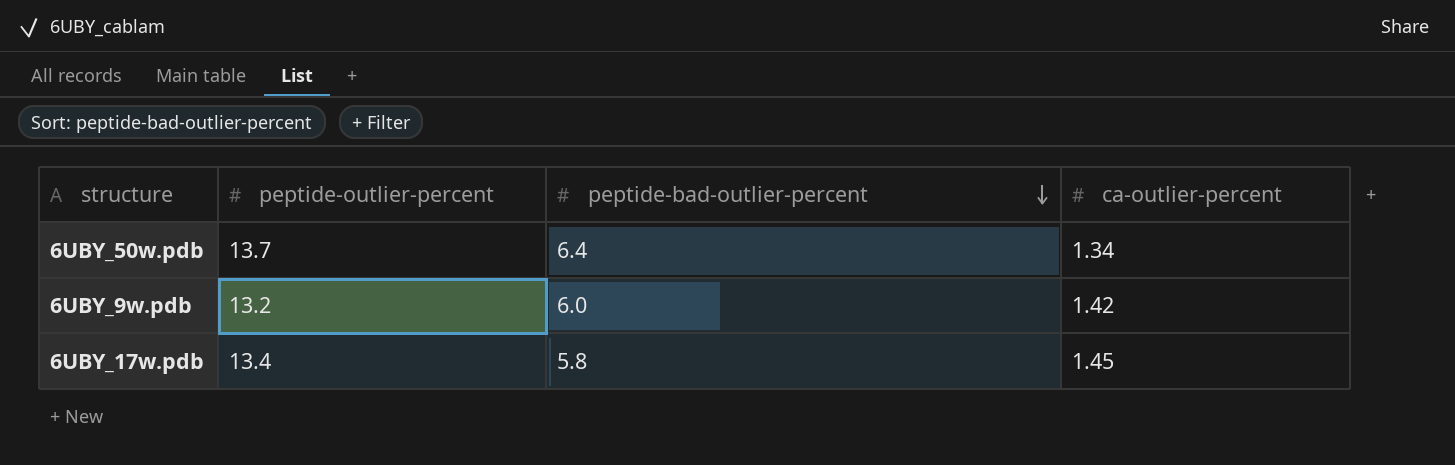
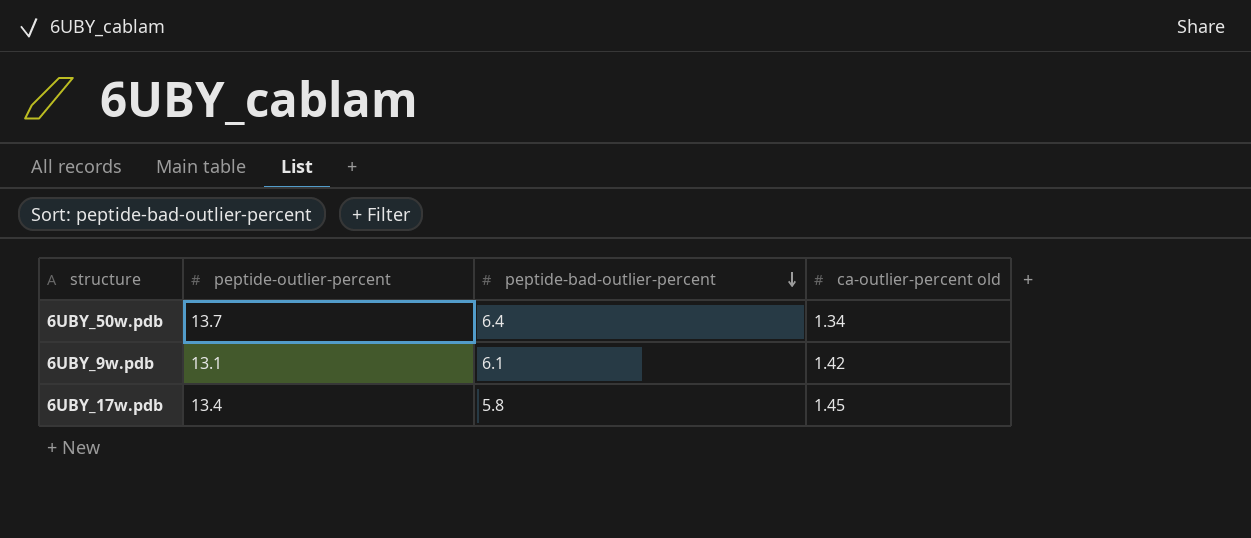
column name: ca-outlier-percent -> ca-outlier-percent old
6UBY_9w.pdb | peptide-outlier-percent: 13.2 -> 13.1
6UBY_9w.pdb | peptide-bad-outlier-percent: 6.0 -> 6.1

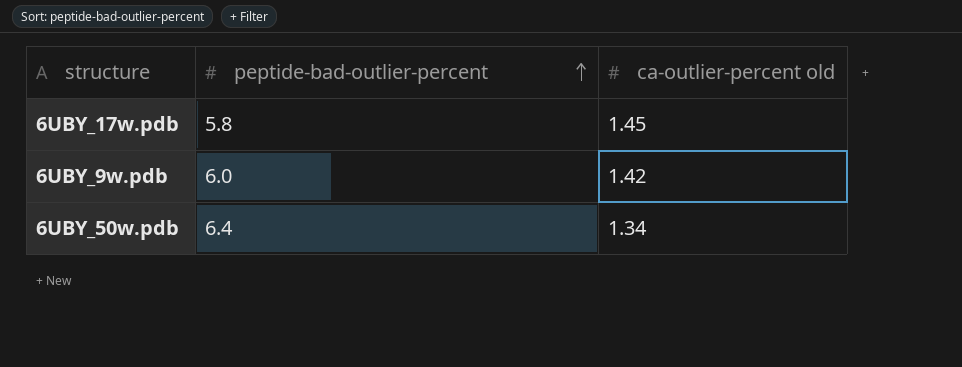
row order: peptide-bad-outlier-percent descending -> peptide-bad-outlier-percent ascending
column peptide-outlier-percent | position: 2 -> none
6UBY_9w.pdb | peptide-bad-outlier-percent: 6.1 -> 6.0

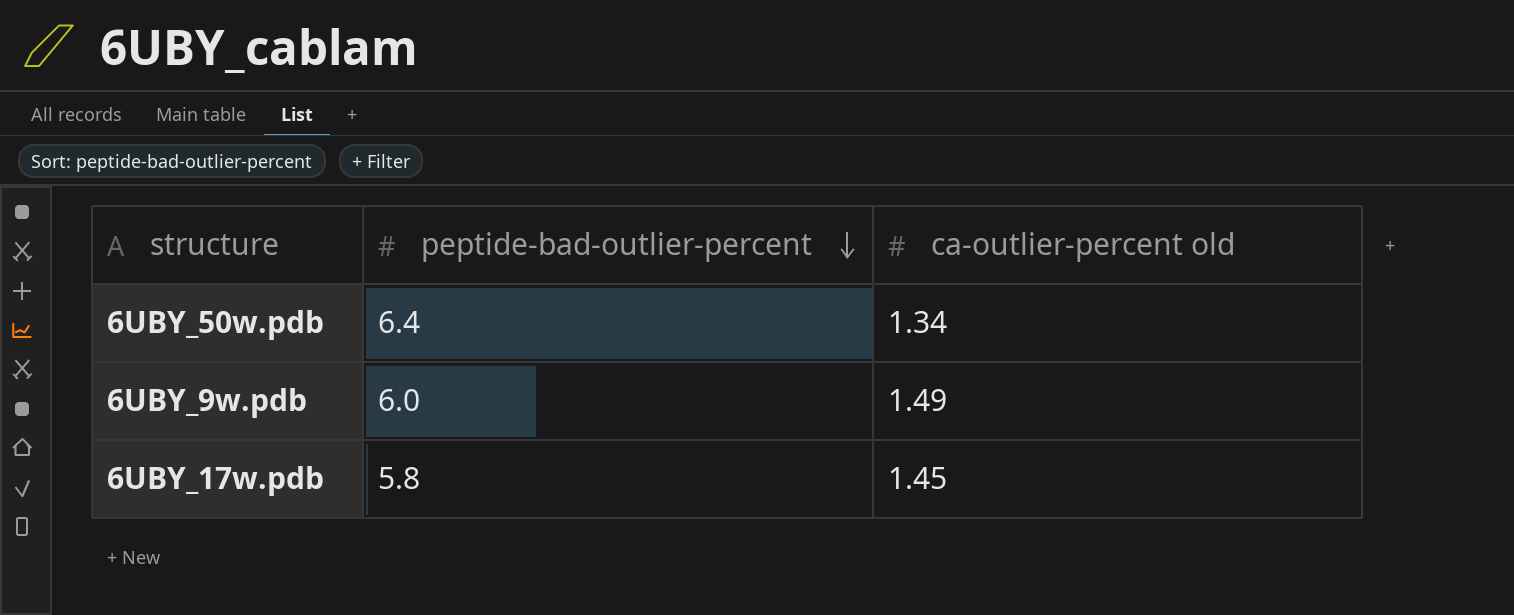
row order: peptide-bad-outlier-percent ascending -> peptide-bad-outlier-percent descending
6UBY_9w.pdb | ca-outlier-percent old: 1.42 -> 1.49

